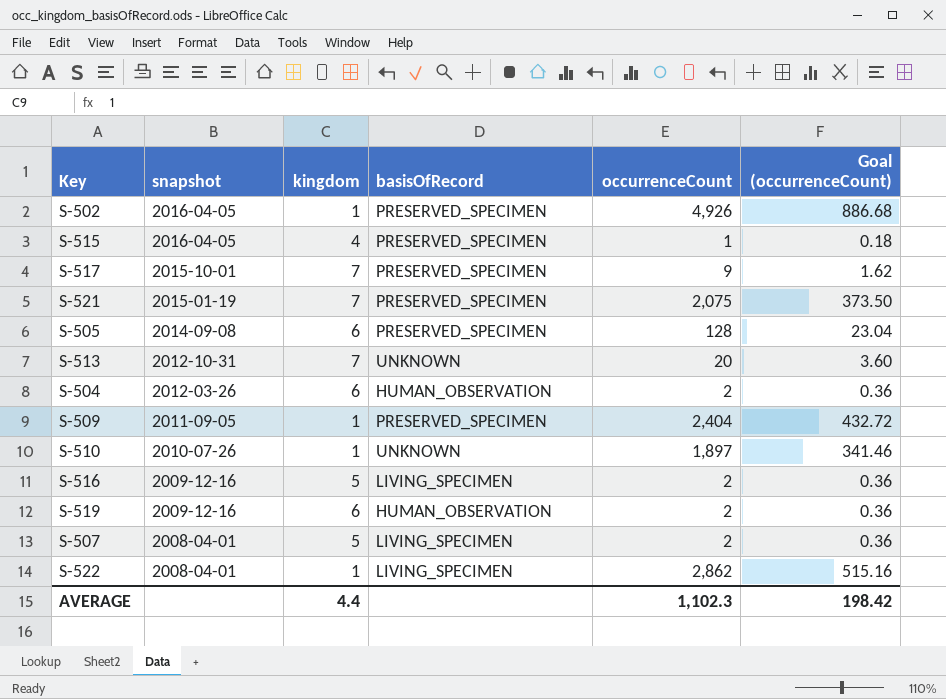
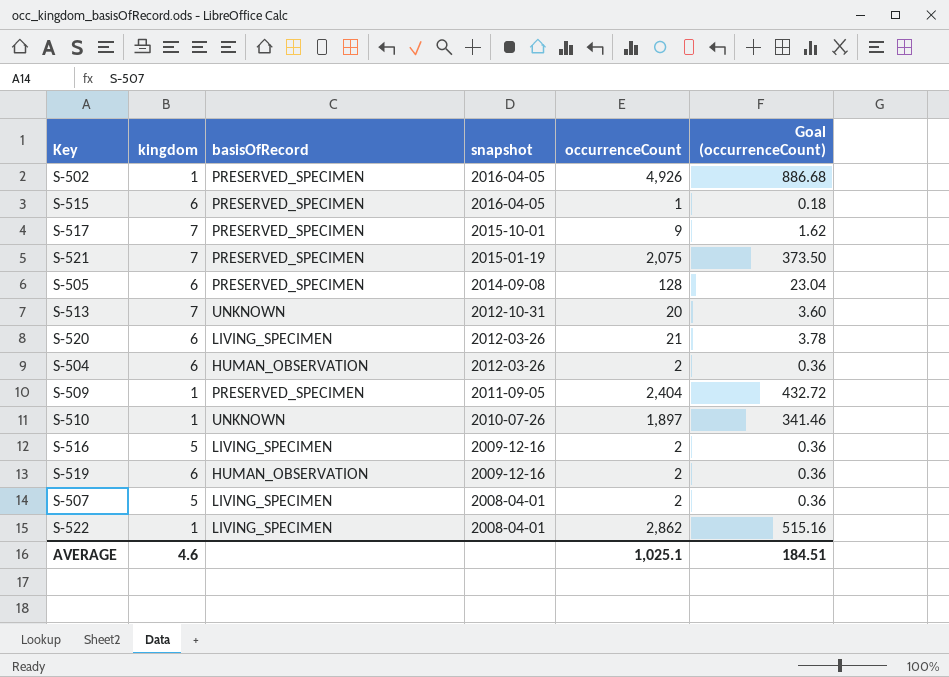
column snapshot | position: 2 -> 4
S-515 | kingdom: 4 -> 6
row S-520: none -> 6 | LIVING_SPECIMEN | 2012-03-26 | 21 | 3.78
AVERAGE | kingdom: 4.4 -> 4.6
AVERAGE | occurrenceCount: 1,102.3 -> 1,025.1
AVERAGE | Goal (occurrenceCount): 198.42 -> 184.51

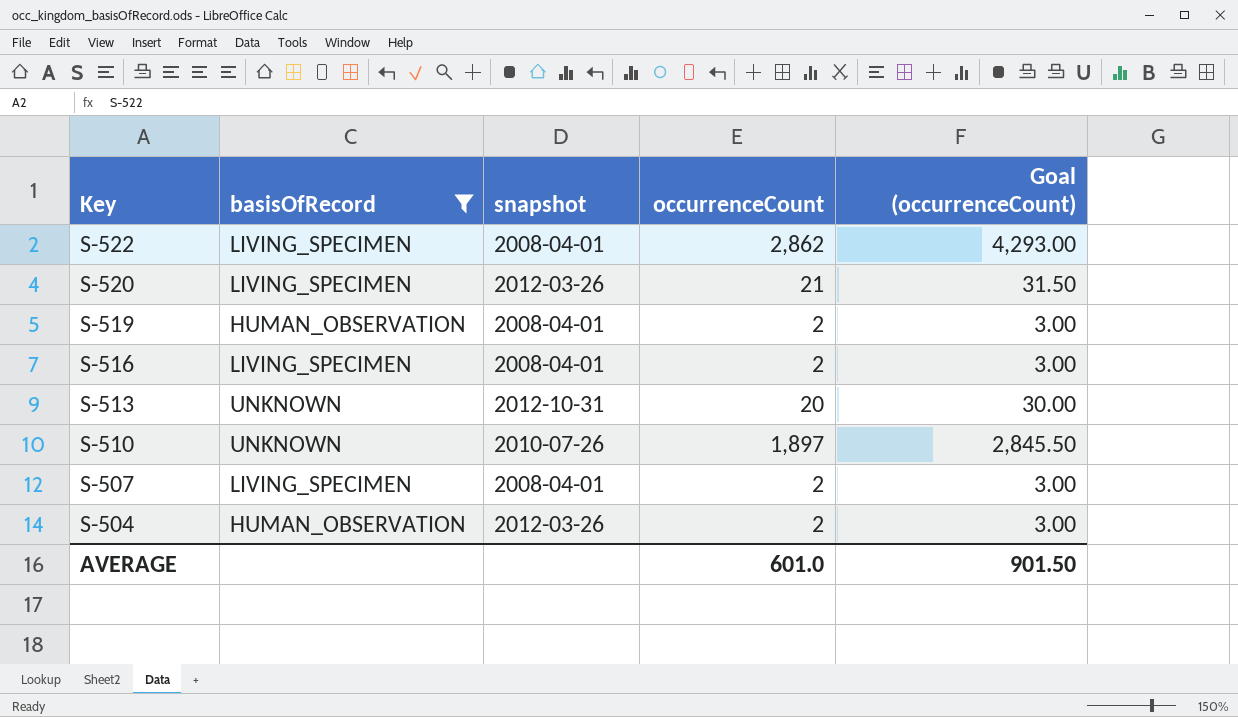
filter: none -> basisOfRecord != PRESERVED_SPECIMEN
row order: snapshot descending -> Key descending
column kingdom | position: 2 -> none
column Goal (occurrenceCount) | formula: [occurrenceCount] * 0.18 -> [occurrenceCount] * 1.5
S-519 | snapshot: 2009-12-16 -> 2008-04-01
S-516 | snapshot: 2009-12-16 -> 2008-04-01
AVERAGE | occurrenceCount: 1,025.1 -> 601.0
AVERAGE | Goal (occurrenceCount): 184.51 -> 901.50

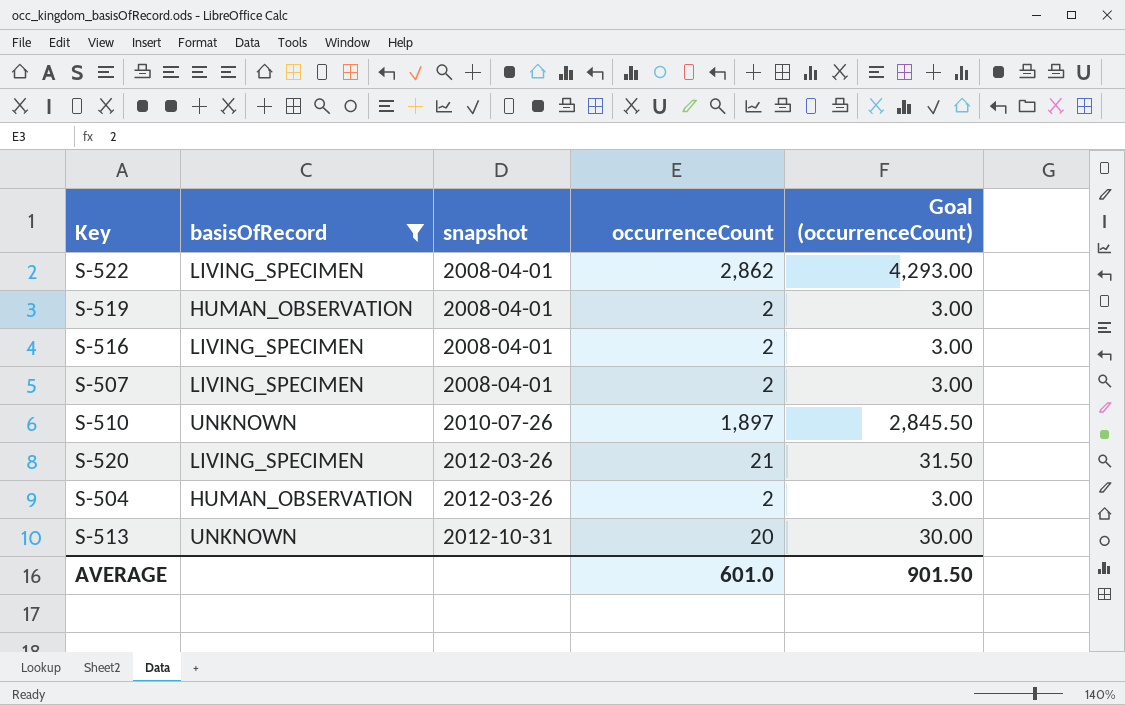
row order: Key descending -> snapshot ascending

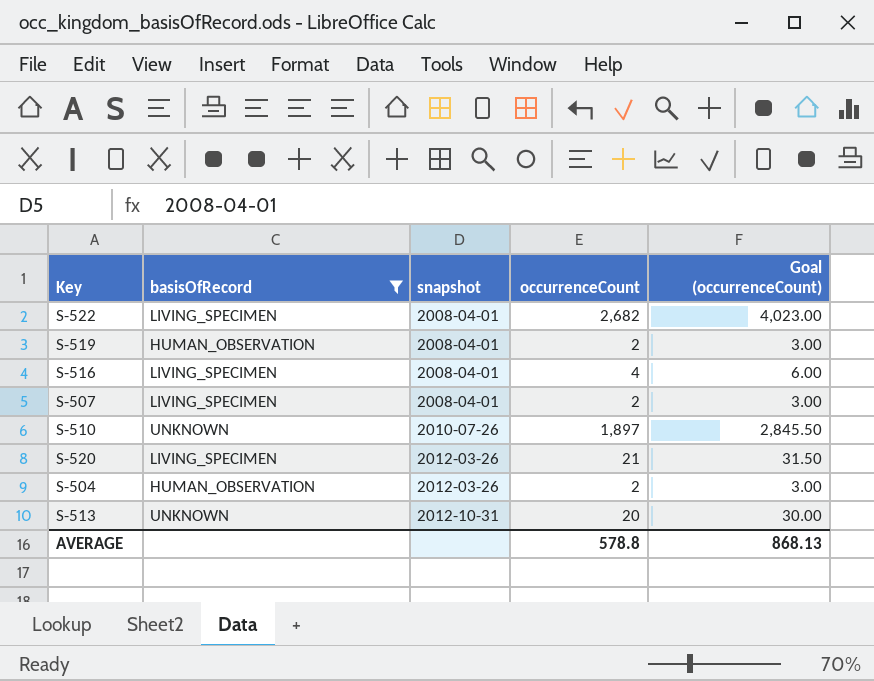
S-522 | occurrenceCount: 2,862 -> 2,682
S-522 | Goal (occurrenceCount): 4,293.00 -> 4,023.00
S-516 | occurrenceCount: 2 -> 4
S-516 | Goal (occurrenceCount): 3.00 -> 6.00
AVERAGE | occurrenceCount: 601.0 -> 578.8
AVERAGE | Goal (occurrenceCount): 901.50 -> 868.13

